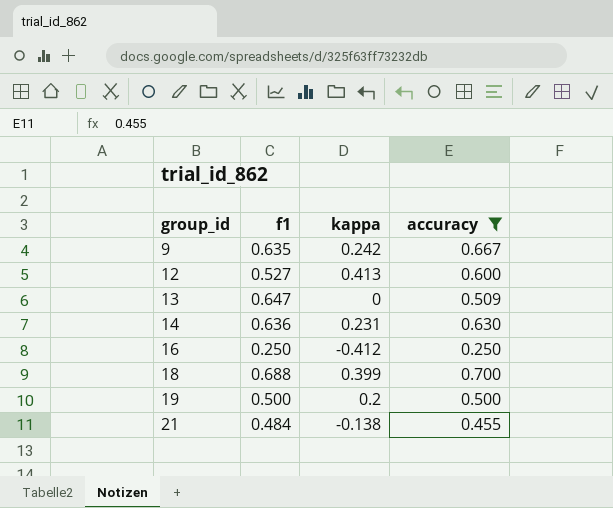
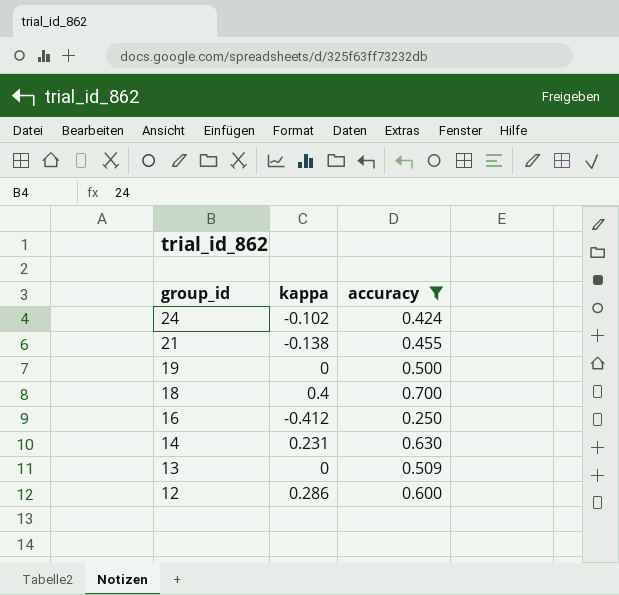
row order: group_id ascending -> group_id descending
column f1 | position: 2 -> none
row 9: 0.635 | 0.242 | 0.667 -> none
row 24: none -> -0.102 | 0.424
19 | kappa: 0.2 -> 0
18 | kappa: 0.399 -> 0.4
12 | kappa: 0.413 -> 0.286

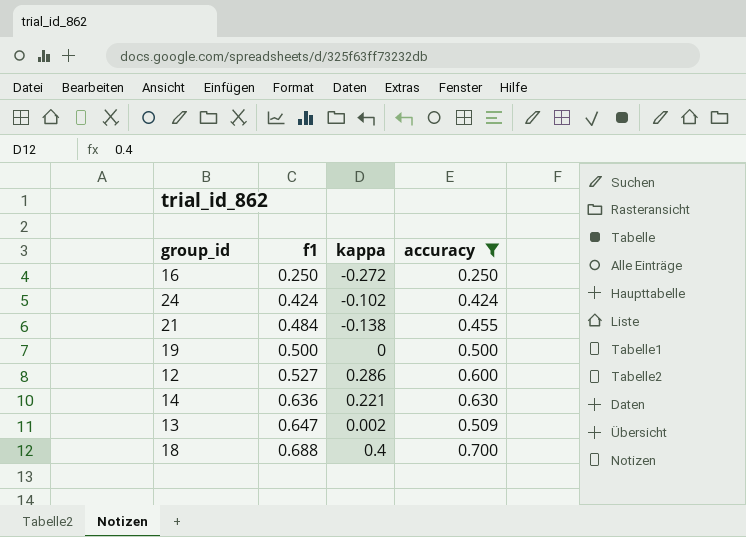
row order: group_id descending -> f1 ascending
column f1 | position: none -> 2
16 | kappa: -0.412 -> -0.272
14 | kappa: 0.231 -> 0.221
13 | kappa: 0 -> 0.002

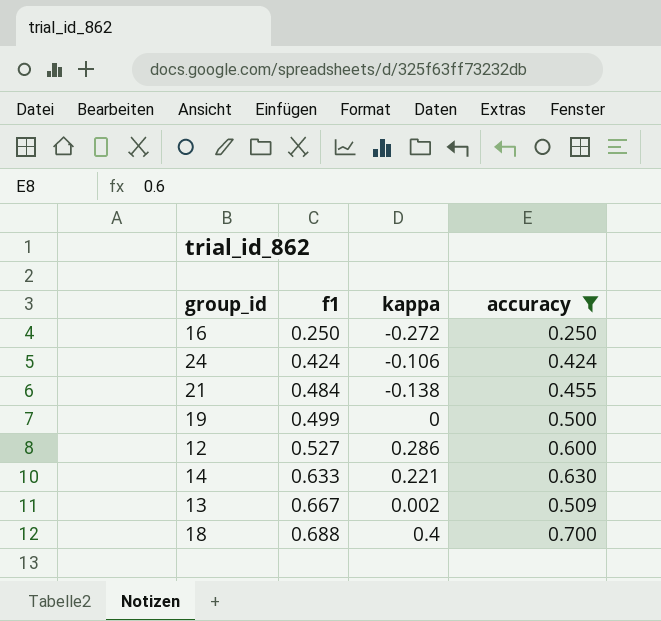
24 | kappa: -0.102 -> -0.106
19 | f1: 0.500 -> 0.499
14 | f1: 0.636 -> 0.633
13 | f1: 0.647 -> 0.667

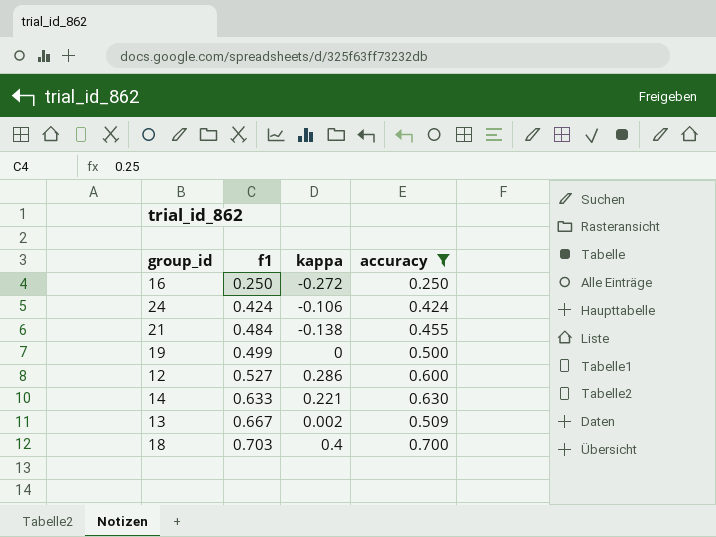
18 | f1: 0.688 -> 0.703

